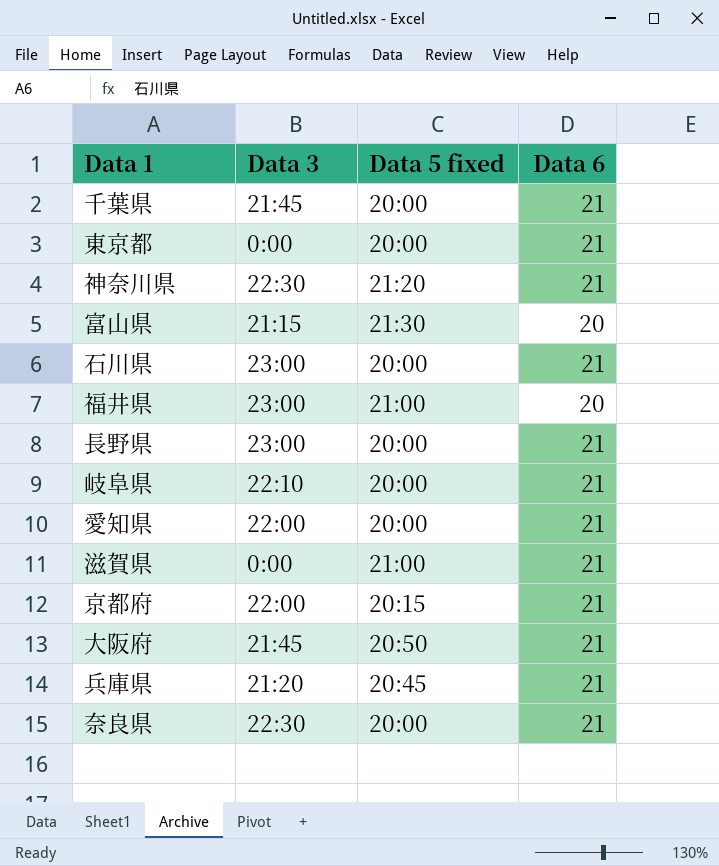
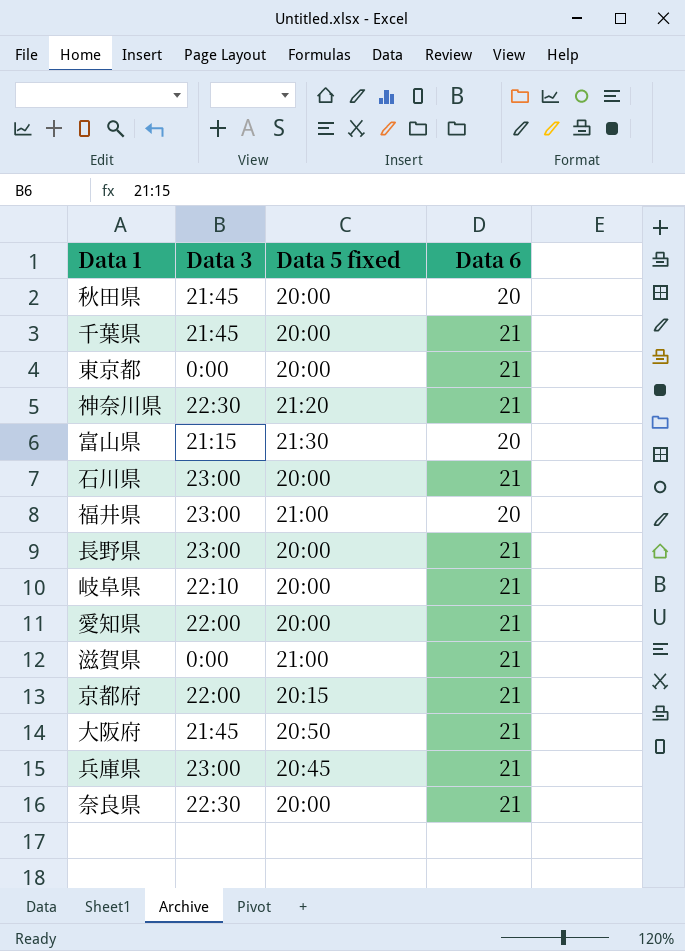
row 秋田県: none -> 21:45 | 20:00 | 20
兵庫県 | Data 3: 21:20 -> 23:00

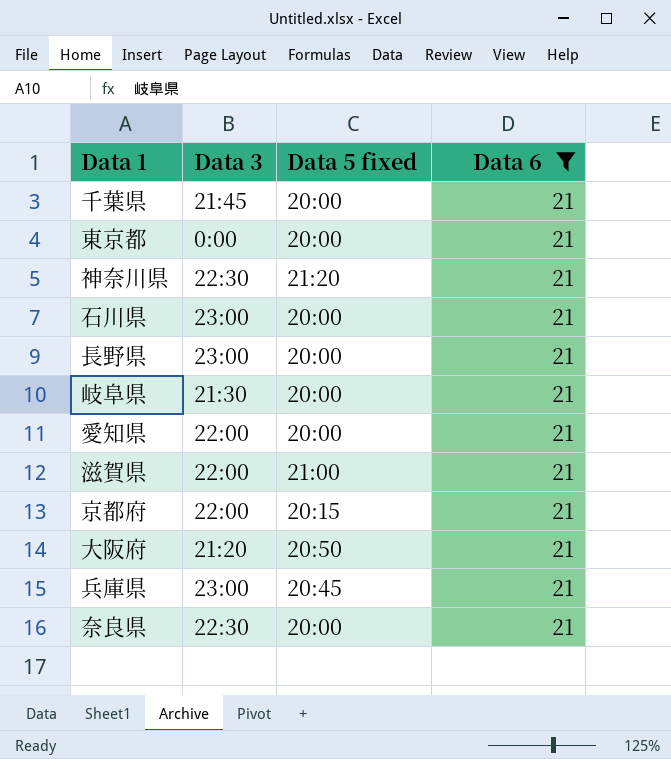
filter: none -> Data 6 = 21
岐阜県 | Data 3: 22:10 -> 21:30
滋賀県 | Data 3: 0:00 -> 22:00
大阪府 | Data 3: 21:45 -> 21:20

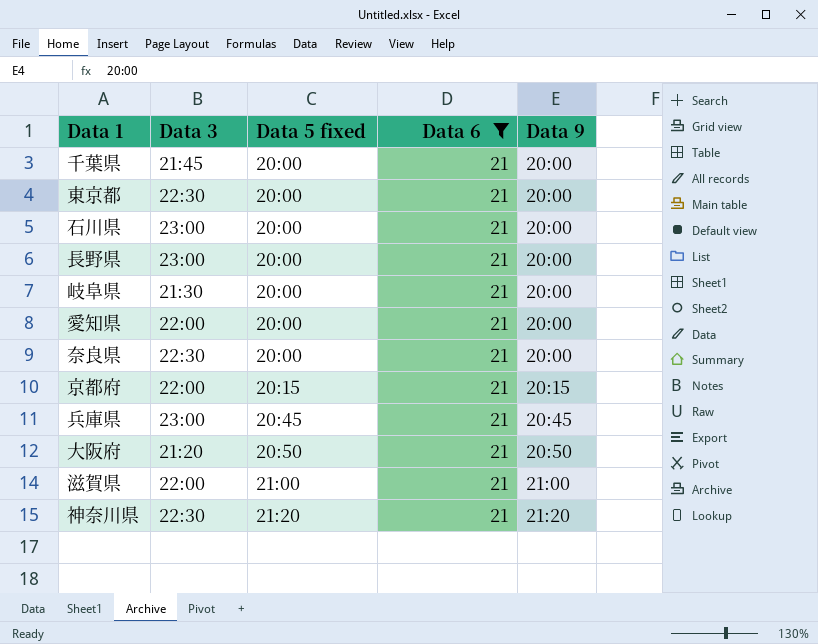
row order: none -> Data 5 fixed ascending
column Data 9 | position: none -> 5
東京都 | Data 3: 0:00 -> 22:30

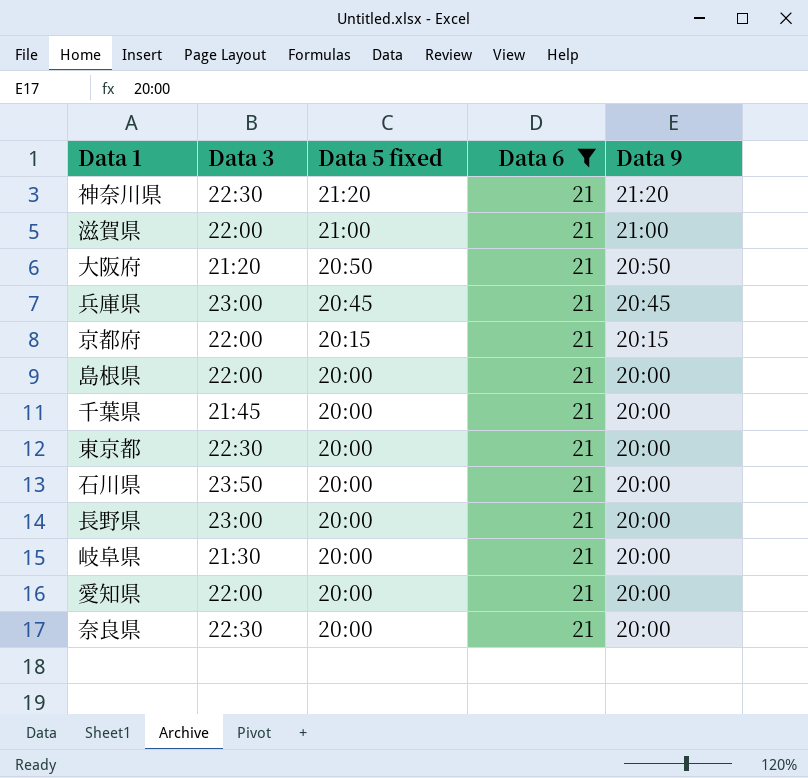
row order: Data 5 fixed ascending -> Data 5 fixed descending
row 島根県: none -> 22:00 | 20:00 | 21 | 20:00
石川県 | Data 3: 23:00 -> 23:50

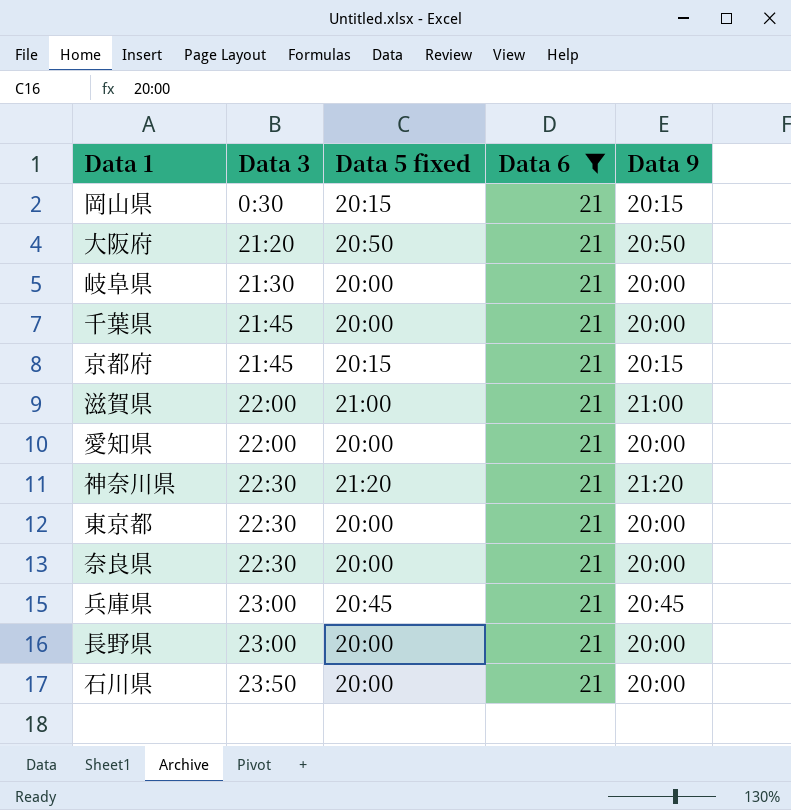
row order: Data 5 fixed descending -> Data 3 ascending
row 島根県: 22:00 | 20:00 | 21 | 20:00 -> none
row 岡山県: none -> 0:30 | 20:15 | 21 | 20:15
京都府 | Data 3: 22:00 -> 21:45

